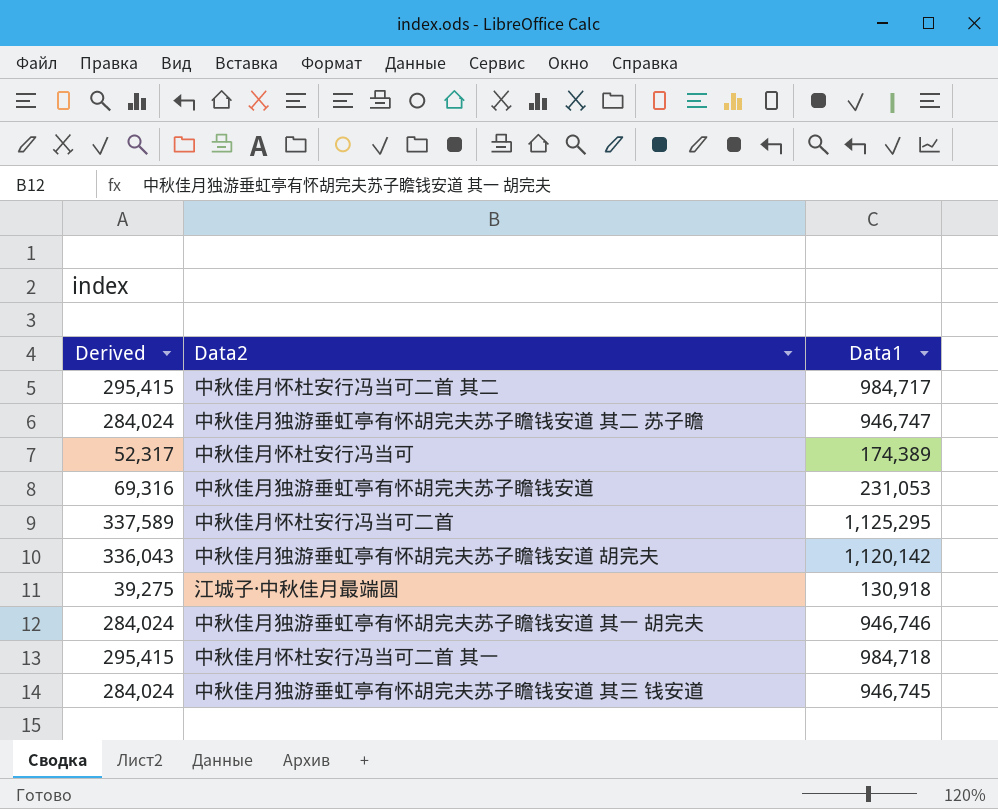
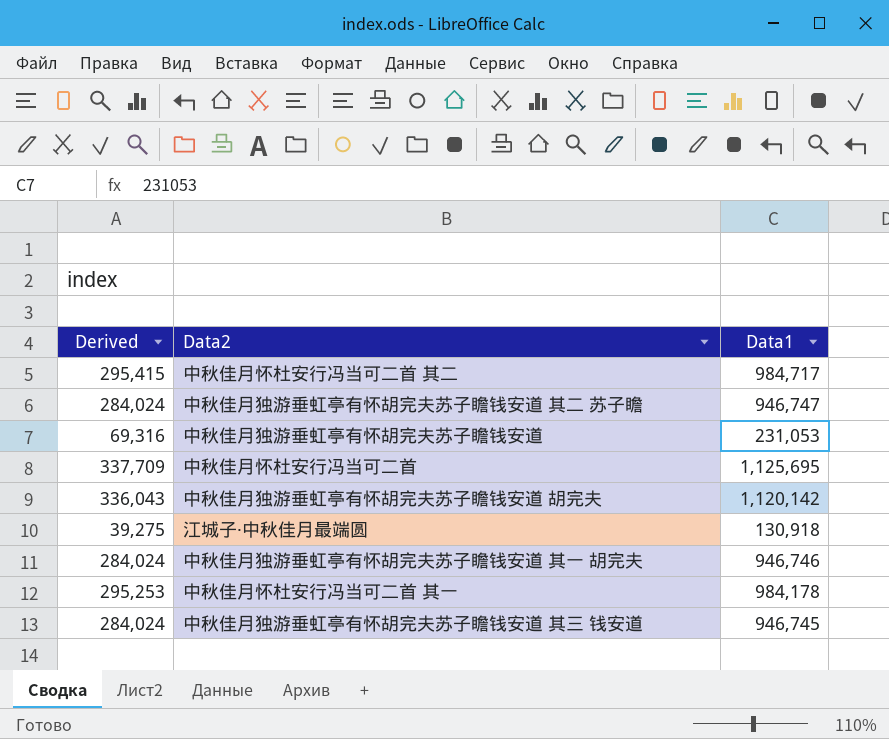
row 中秋佳月怀杜安行冯当可: 52,317 | 174,389 -> none
中秋佳月怀杜安行冯当可二首 | Derived: 337,589 -> 337,709
中秋佳月怀杜安行冯当可二首 | Data1: 1,125,295 -> 1,125,695
中秋佳月怀杜安行冯当可二首 其一 | Derived: 295,415 -> 295,253
中秋佳月怀杜安行冯当可二首 其一 | Data1: 984,718 -> 984,178

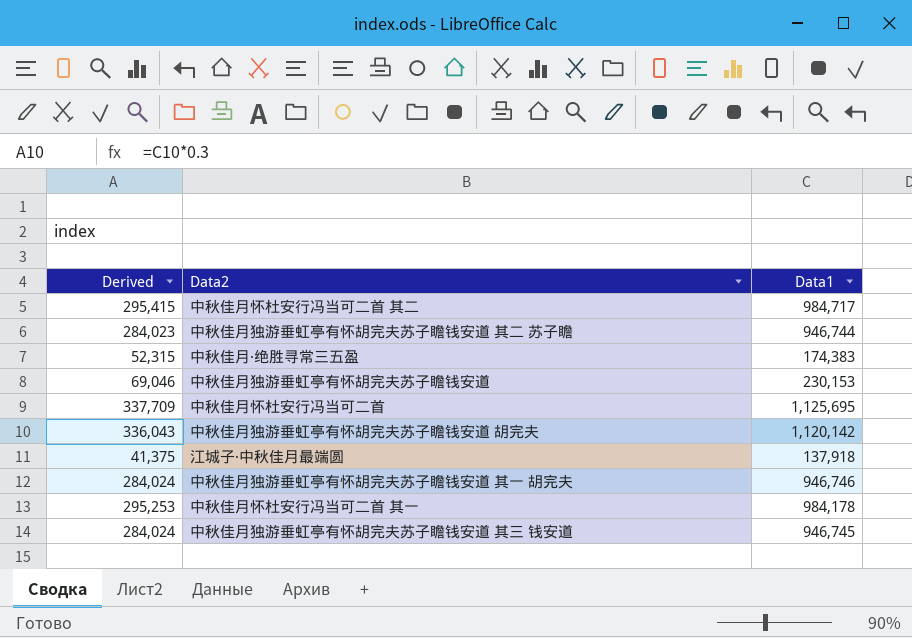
中秋佳月独游垂虹亭有怀胡完夫苏子瞻钱安道 其二 苏子瞻 | Derived: 284,024 -> 284,023
中秋佳月独游垂虹亭有怀胡完夫苏子瞻钱安道 其二 苏子瞻 | Data1: 946,747 -> 946,744
row 中秋佳月·绝胜寻常三五盈: none -> 52,315 | 174,383
中秋佳月独游垂虹亭有怀胡完夫苏子瞻钱安道 | Derived: 69,316 -> 69,046
中秋佳月独游垂虹亭有怀胡完夫苏子瞻钱安道 | Data1: 231,053 -> 230,153
江城子·中秋佳月最端圆 | Derived: 39,275 -> 41,375
江城子·中秋佳月最端圆 | Data1: 130,918 -> 137,918

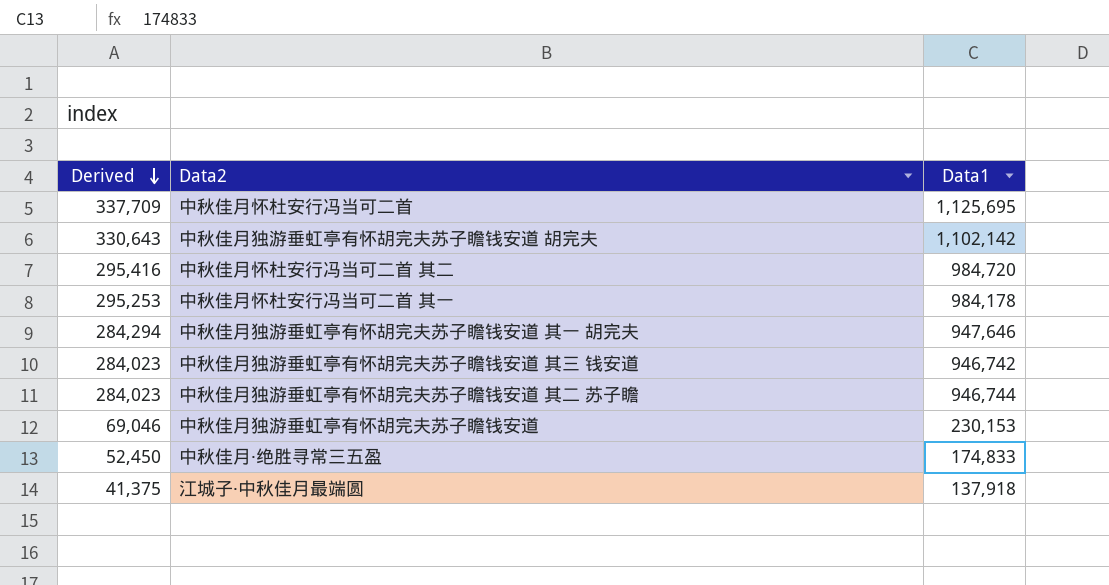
row order: none -> Derived descending
中秋佳月独游垂虹亭有怀胡完夫苏子瞻钱安道 胡完夫 | Derived: 336,043 -> 330,643
中秋佳月独游垂虹亭有怀胡完夫苏子瞻钱安道 胡完夫 | Data1: 1,120,142 -> 1,102,142
中秋佳月怀杜安行冯当可二首 其二 | Derived: 295,415 -> 295,416
中秋佳月怀杜安行冯当可二首 其二 | Data1: 984,717 -> 984,720
中秋佳月独游垂虹亭有怀胡完夫苏子瞻钱安道 其一 胡完夫 | Derived: 284,024 -> 284,294
中秋佳月独游垂虹亭有怀胡完夫苏子瞻钱安道 其一 胡完夫 | Data1: 946,746 -> 947,646
中秋佳月独游垂虹亭有怀胡完夫苏子瞻钱安道 其三 钱安道 | Derived: 284,024 -> 284,023
中秋佳月独游垂虹亭有怀胡完夫苏子瞻钱安道 其三 钱安道 | Data1: 946,745 -> 946,742
中秋佳月·绝胜寻常三五盈 | Derived: 52,315 -> 52,450
中秋佳月·绝胜寻常三五盈 | Data1: 174,383 -> 174,833

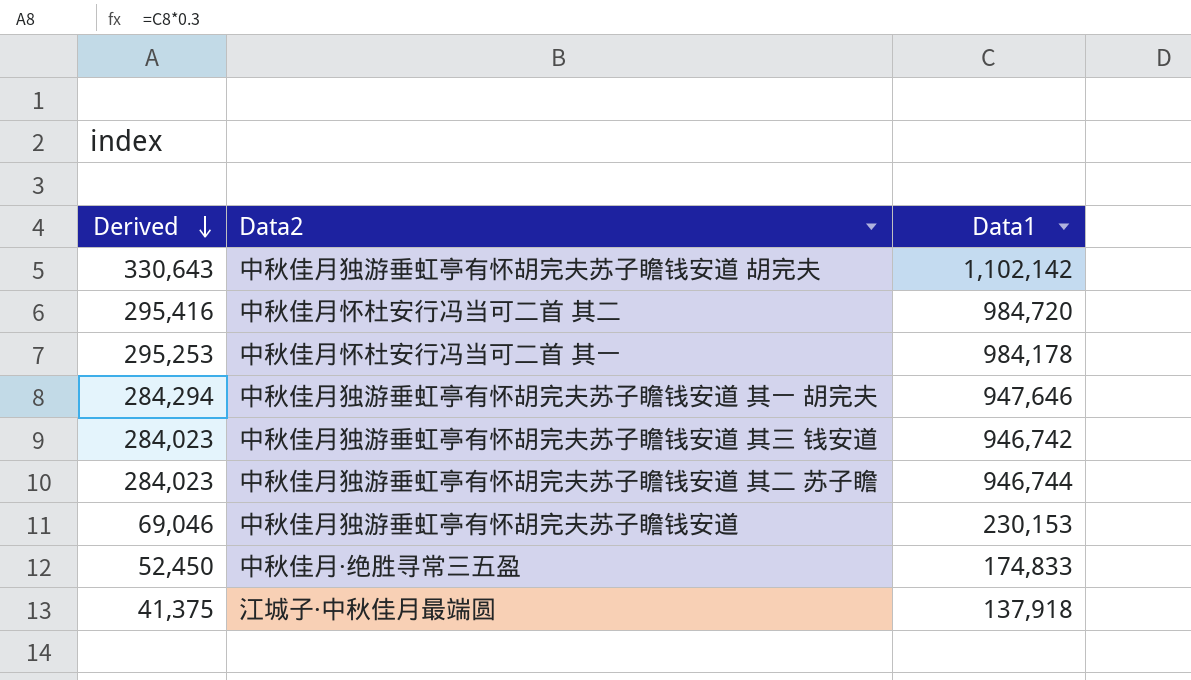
row 中秋佳月怀杜安行冯当可二首: 337,709 | 1,125,695 -> none

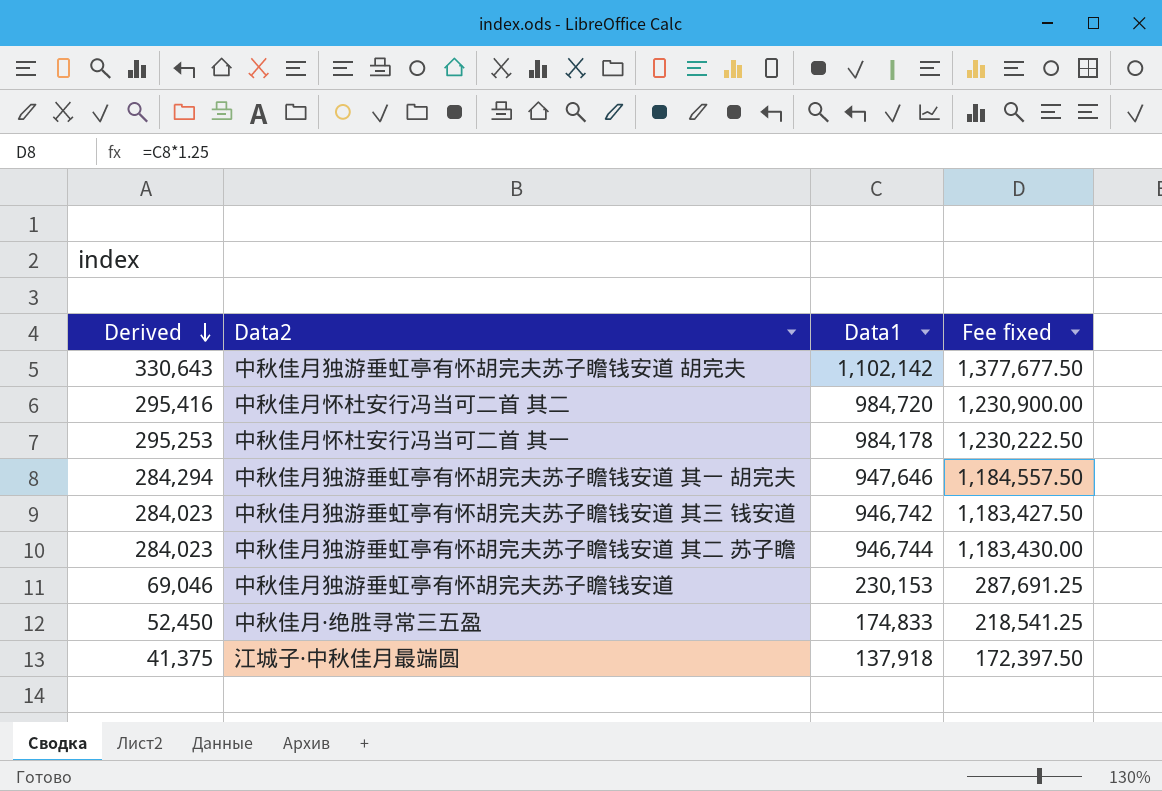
column Fee fixed | formula: none -> [Data1] * 1.25

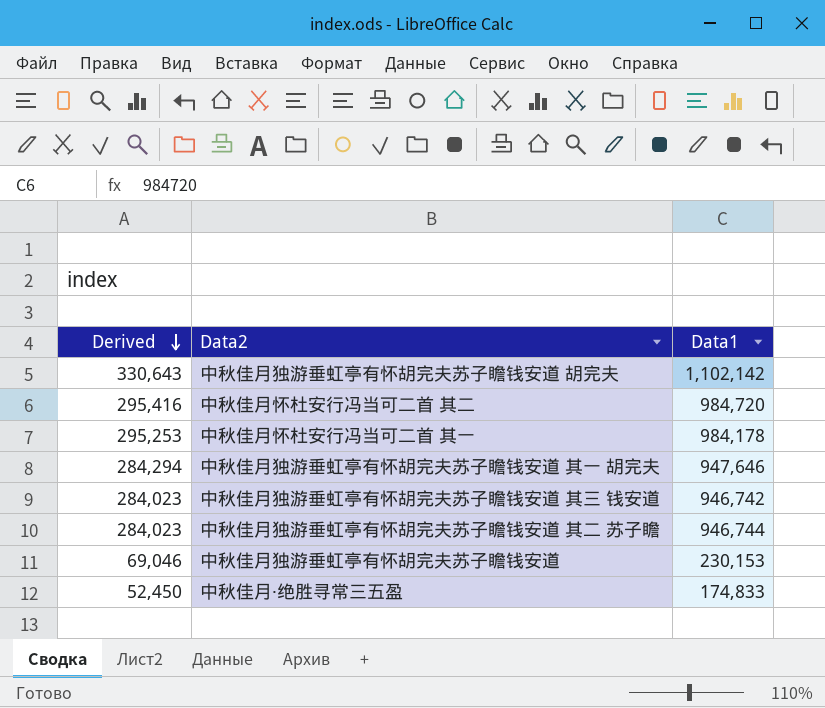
column Fee fixed | formula: [Data1] * 1.25 -> none
row 江城子·中秋佳月最端圆: 41,375 | 137,918 | 172,397.50 -> none

